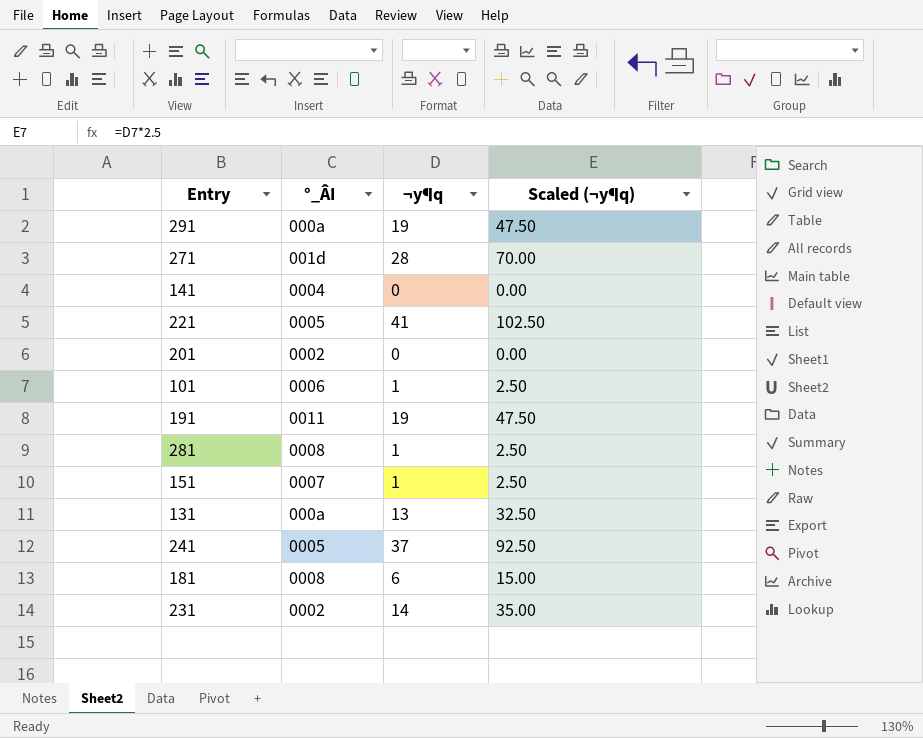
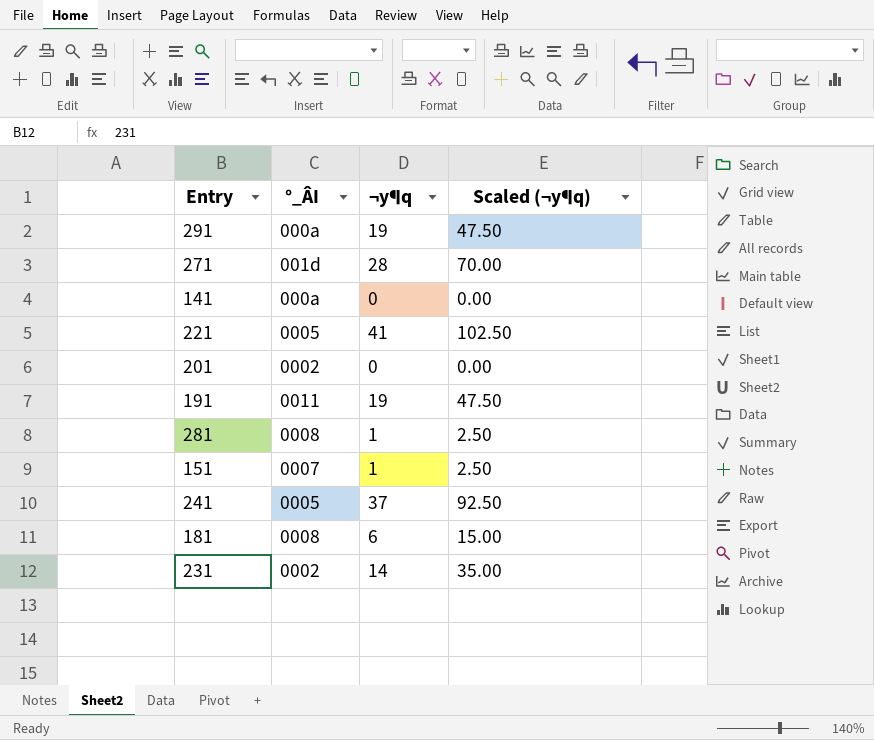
row 101: 0006 | 1 | 2.50 -> none
row 131: 000a | 13 | 32.50 -> none
141 | °_ÂI: 0004 -> 000a

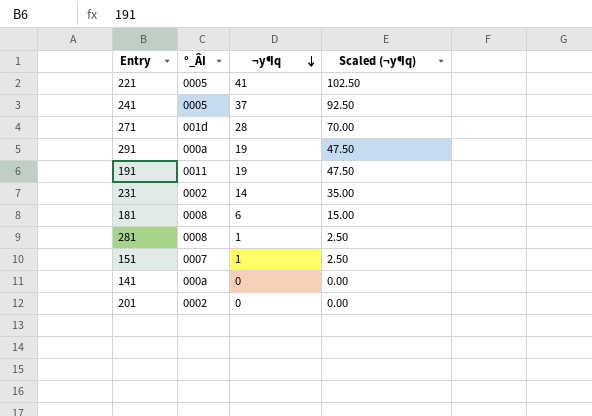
row order: none -> ¬y¶q descending

